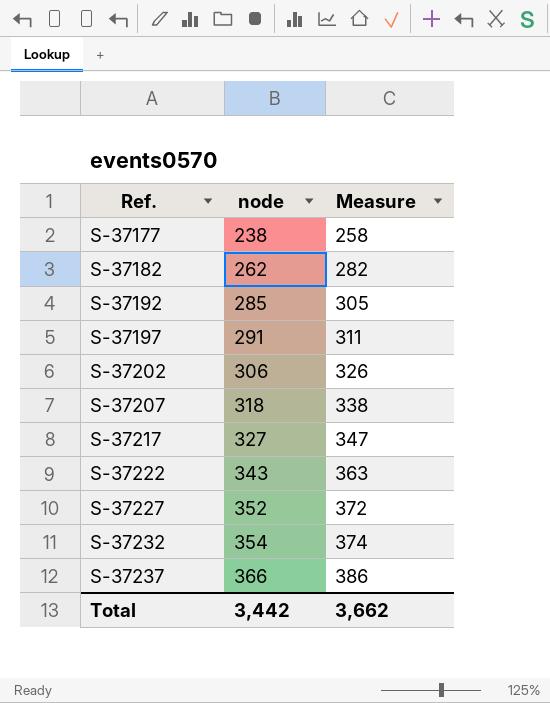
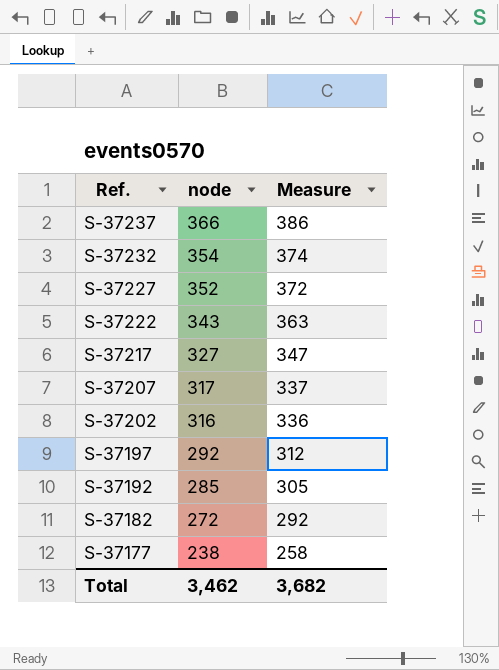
row order: Ref. ascending -> Ref. descending
S-37207 | node: 318 -> 317
S-37207 | Measure: 338 -> 337
S-37202 | node: 306 -> 316
S-37202 | Measure: 326 -> 336
S-37197 | node: 291 -> 292
S-37197 | Measure: 311 -> 312
S-37182 | node: 262 -> 272
S-37182 | Measure: 282 -> 292
Total | node: 3,442 -> 3,462
Total | Measure: 3,662 -> 3,682

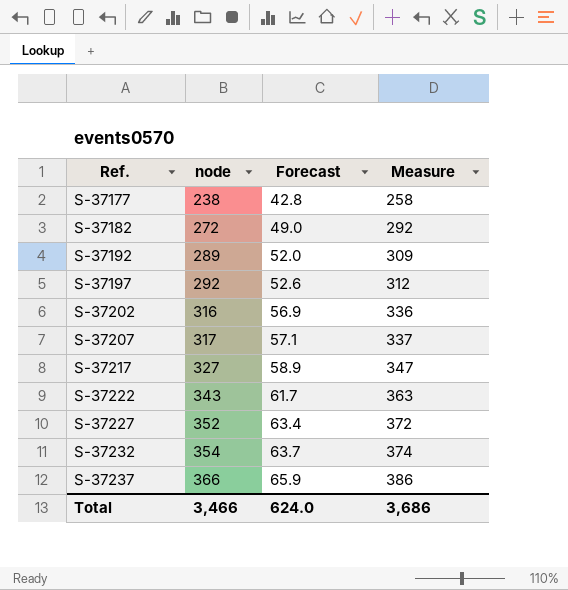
row order: Ref. descending -> Ref. ascending
column Forecast | formula: none -> [node] * 0.18
S-37192 | node: 285 -> 289
S-37192 | Measure: 305 -> 309
Total | node: 3,462 -> 3,466
Total | Measure: 3,682 -> 3,686

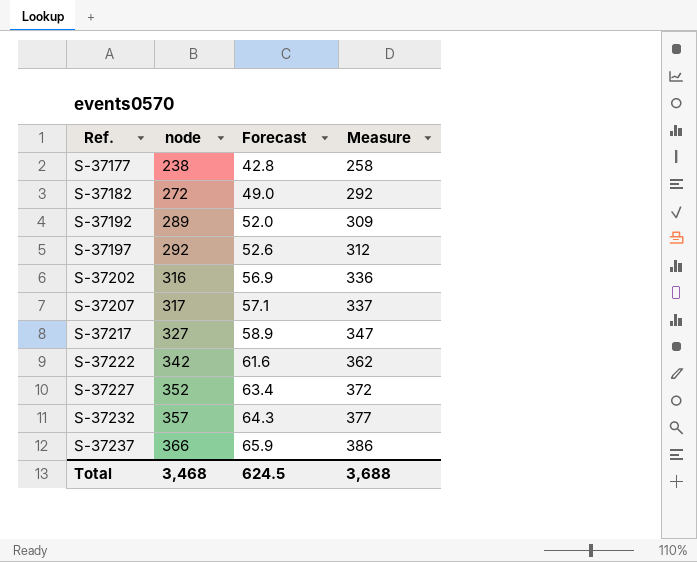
S-37222 | node: 343 -> 342
S-37222 | Forecast: 61.7 -> 61.6
S-37222 | Measure: 363 -> 362
S-37232 | node: 354 -> 357
S-37232 | Forecast: 63.7 -> 64.3
S-37232 | Measure: 374 -> 377
Total | node: 3,466 -> 3,468
Total | Forecast: 624.0 -> 624.5
Total | Measure: 3,686 -> 3,688

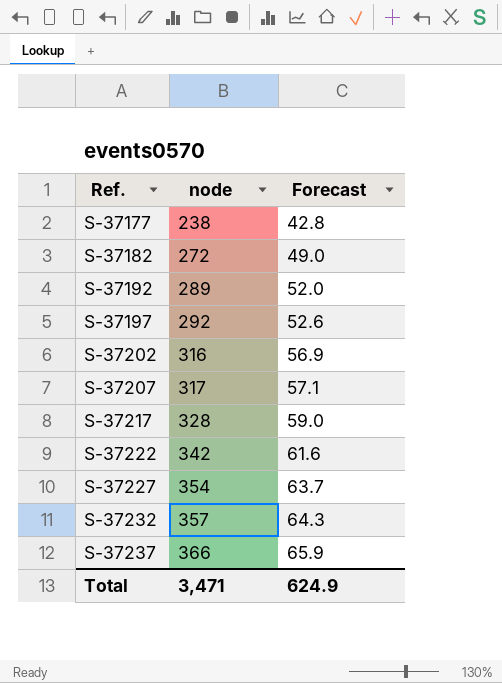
column Measure | formula: [node] + 20 -> none
S-37217 | node: 327 -> 328
S-37217 | Forecast: 58.9 -> 59.0
S-37227 | node: 352 -> 354
S-37227 | Forecast: 63.4 -> 63.7
Total | node: 3,468 -> 3,471
Total | Forecast: 624.5 -> 624.9

